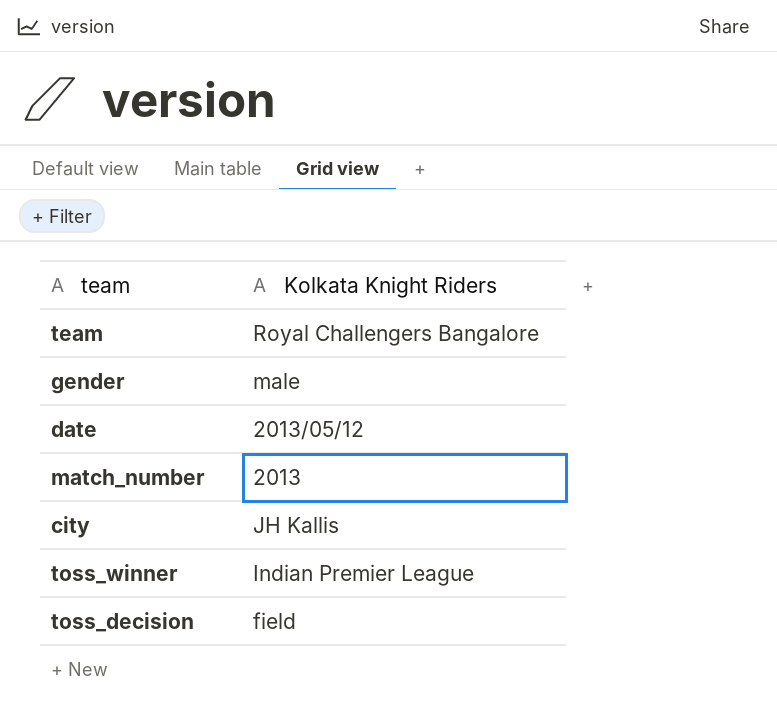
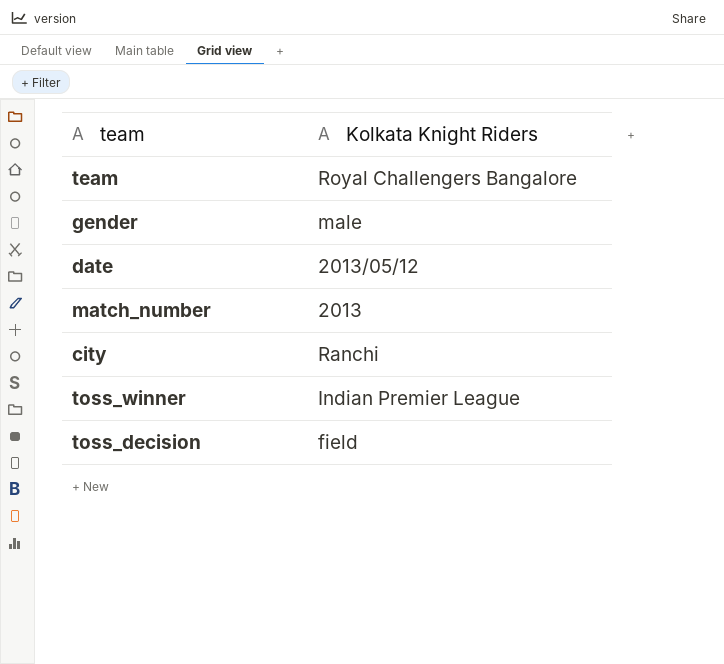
city | Kolkata Knight Riders: JH Kallis -> Ranchi

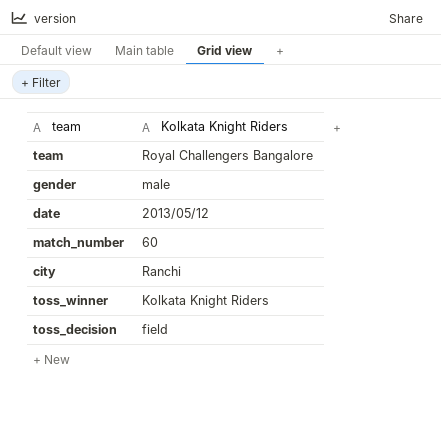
match_number | Kolkata Knight Riders: 2013 -> 60
toss_winner | Kolkata Knight Riders: Indian Premier League -> Kolkata Knight Riders

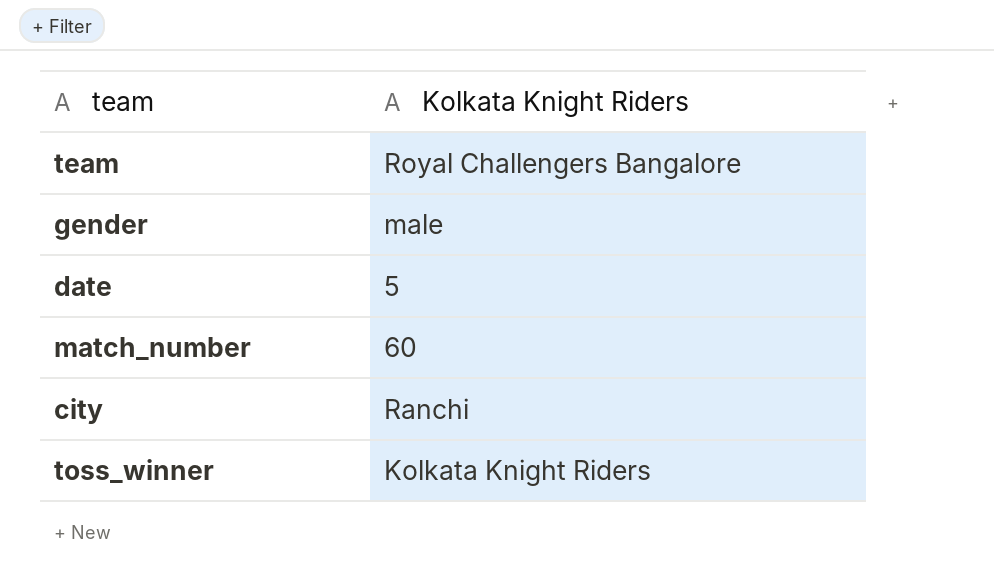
row toss_decision: field -> none
date | Kolkata Knight Riders: 2013/05/12 -> 5

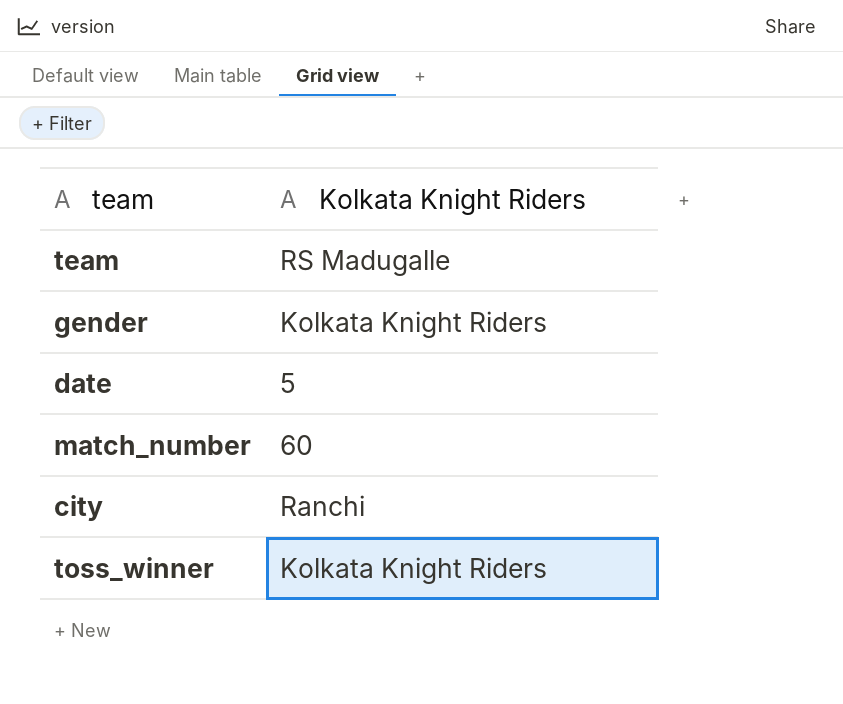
team | Kolkata Knight Riders: Royal Challengers Bangalore -> RS Madugalle
gender | Kolkata Knight Riders: male -> Kolkata Knight Riders

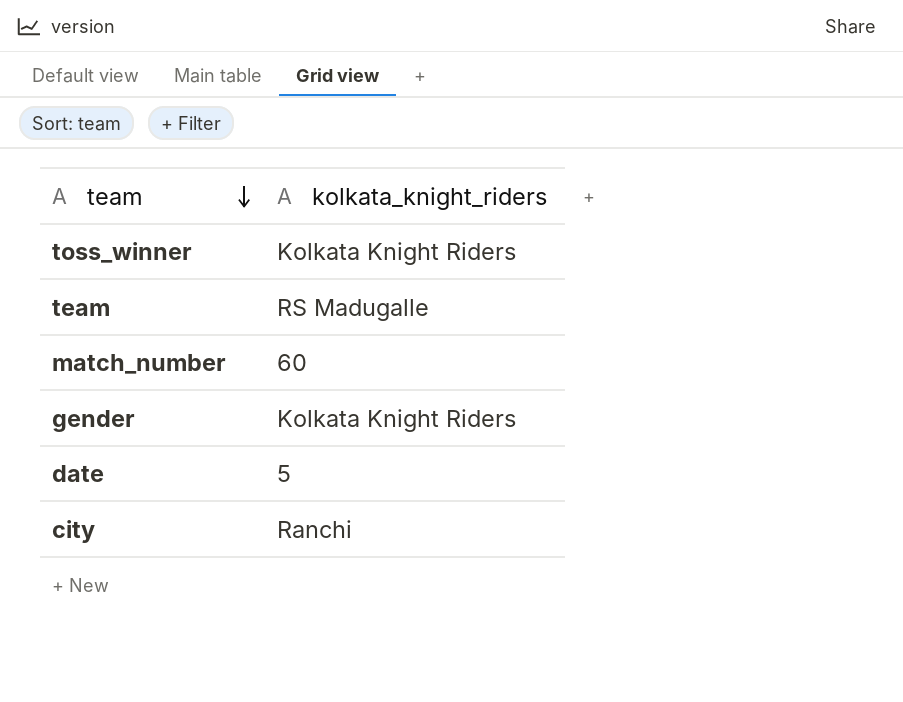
row order: none -> team descending
column name: Kolkata Knight Riders -> kolkata_knight_riders

